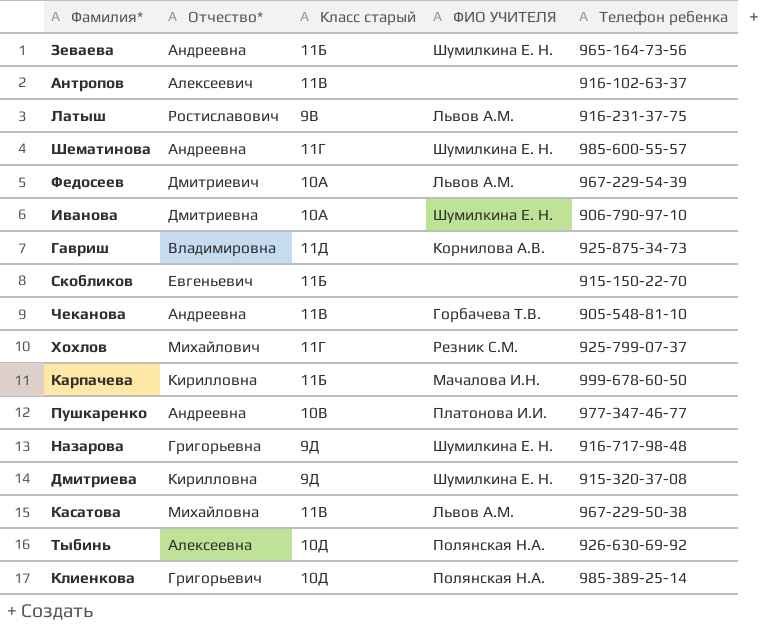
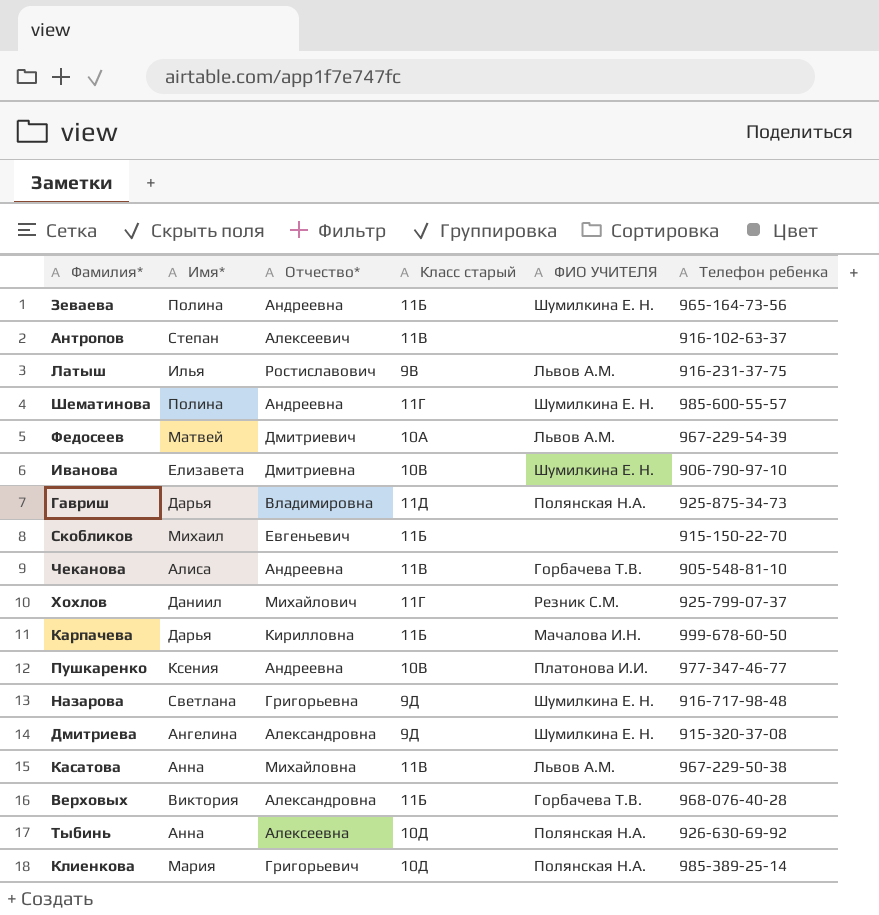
column Имя* | position: none -> 2
Иванова | Класс старый: 10А -> 10В
Гавриш | ФИО УЧИТЕЛЯ: Корнилова А.В. -> Полянская Н.А.
Дмитриева | Отчество*: Кирилловна -> Александровна
row Верховых: none -> Виктория | Александровна | 11Б | Горбачева Т.В. | 968-076-40-28

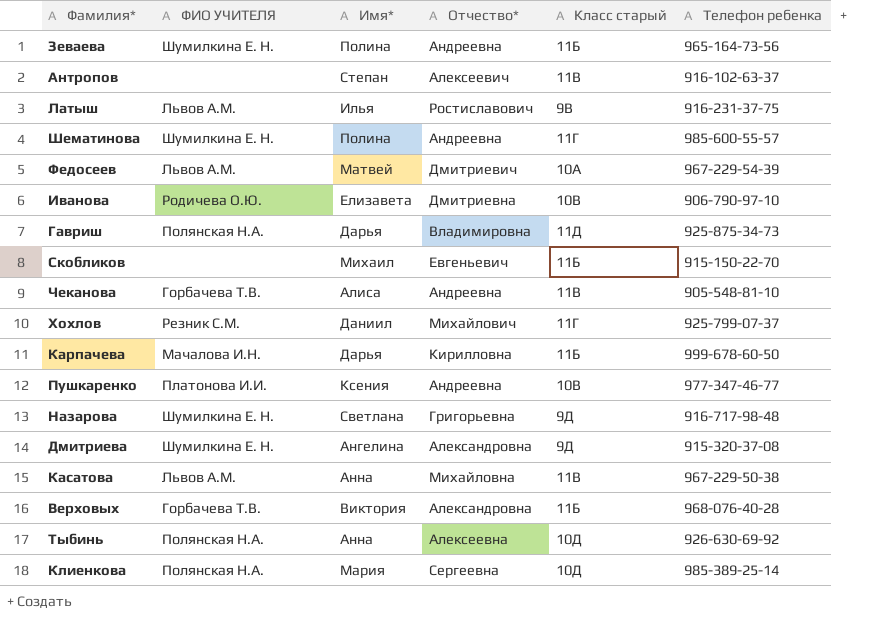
column ФИО УЧИТЕЛЯ | position: 5 -> 2
Иванова | ФИО УЧИТЕЛЯ: Шумилкина Е. Н. -> Родичева О.Ю.
Клиенкова | Отчество*: Григорьевич -> Сергеевна

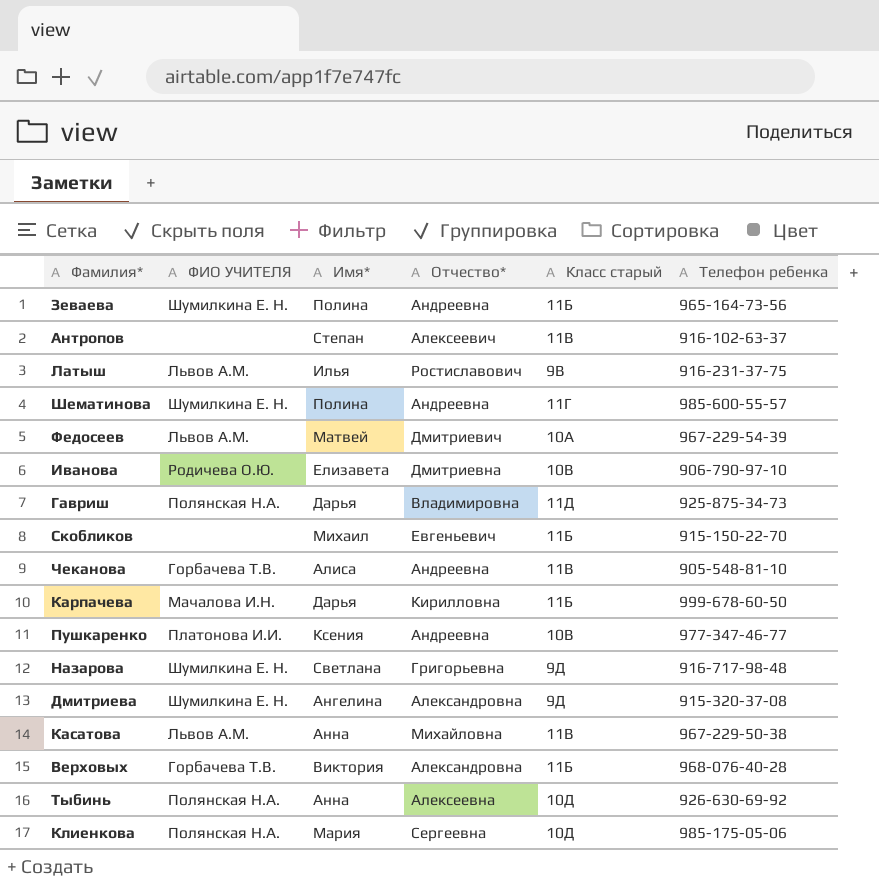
row Хохлов: Резник С.М. | Даниил | Михайлович | 11Г | 925-799-07-37 -> none
Клиенкова | Телефон ребенка: 985-389-25-14 -> 985-175-05-06

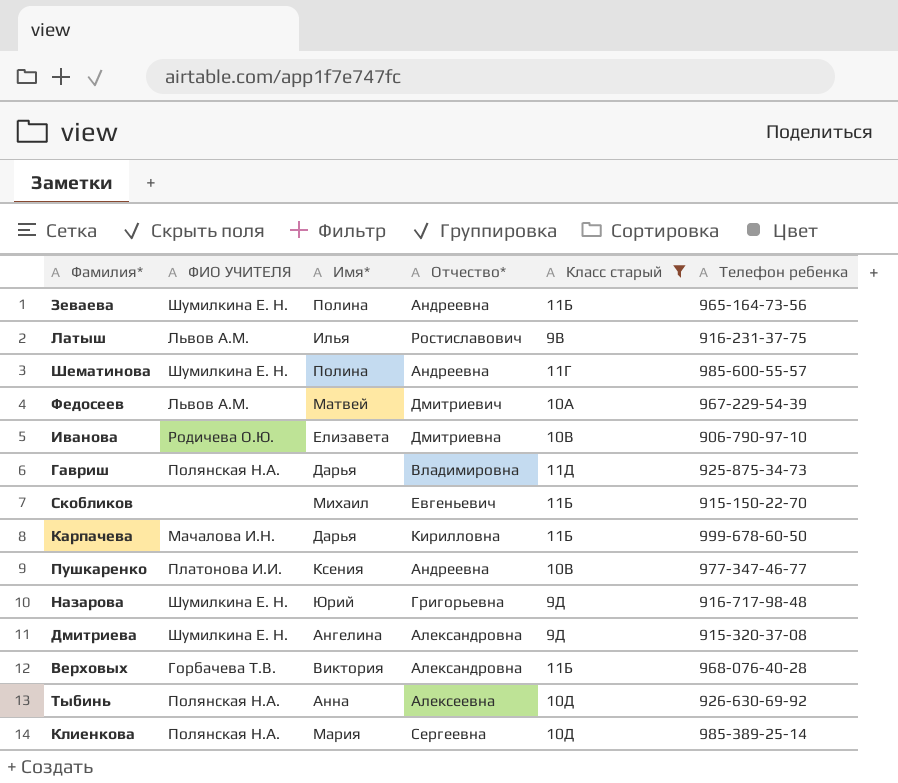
filter: none -> Класс старый != 11В
Назарова | Имя*: Светлана -> Юрий
Клиенкова | Телефон ребенка: 985-175-05-06 -> 985-389-25-14

